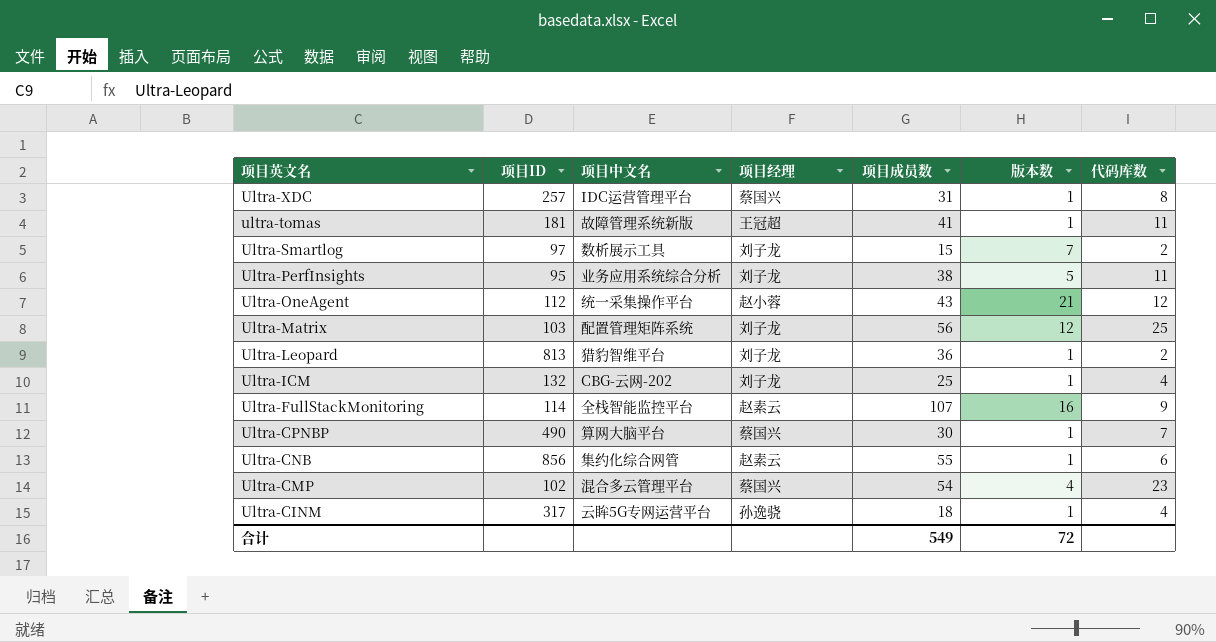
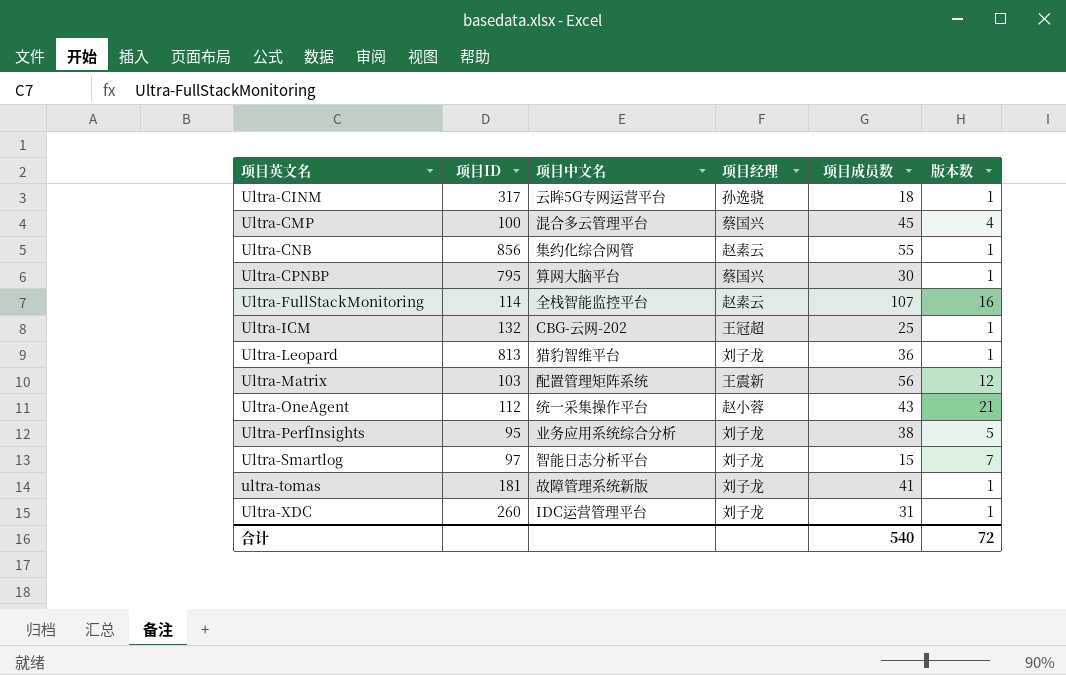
row order: 项目英文名 descending -> 项目英文名 ascending
column 代码库数 | position: 7 -> none
Ultra-CMP | 项目ID: 102 -> 100
Ultra-CMP | 项目成员数: 54 -> 45
Ultra-CPNBP | 项目ID: 490 -> 795
Ultra-ICM | 项目经理: 刘子龙 -> 王冠超
Ultra-Matrix | 项目经理: 刘子龙 -> 王震新
Ultra-Smartlog | 项目中文名: 数析展示工具 -> 智能日志分析平台
ultra-tomas | 项目经理: 王冠超 -> 刘子龙
Ultra-XDC | 项目ID: 257 -> 260
Ultra-XDC | 项目经理: 蔡国兴 -> 刘子龙
合计 | 项目成员数: 549 -> 540

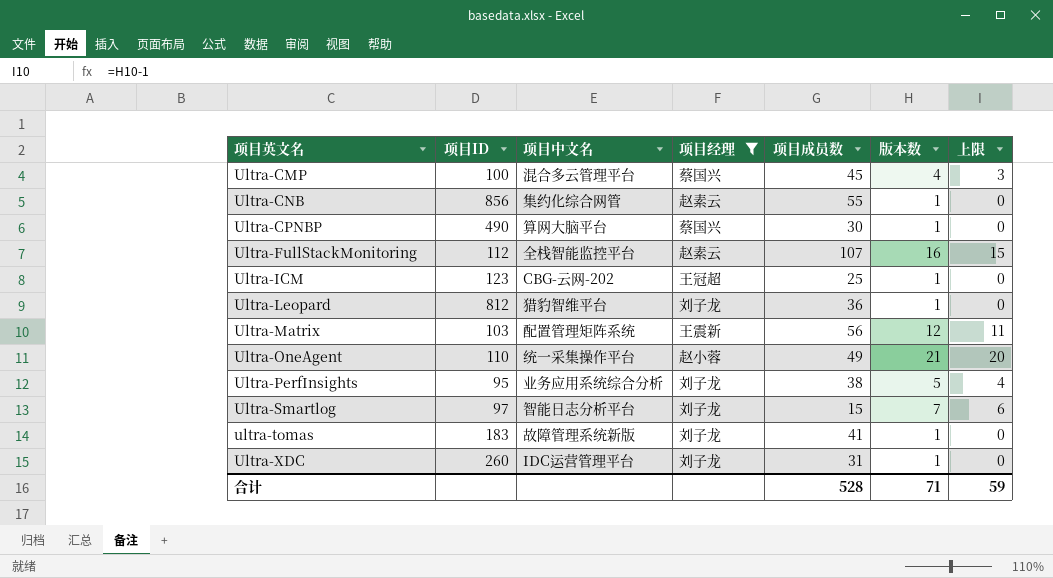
filter: none -> 项目经理 != 孙逸骁
column 上限 | formula: none -> [版本数] - 1
Ultra-CPNBP | 项目ID: 795 -> 490
Ultra-FullStackMonitoring | 项目ID: 114 -> 112
Ultra-ICM | 项目ID: 132 -> 123
Ultra-Leopard | 项目ID: 813 -> 812
Ultra-OneAgent | 项目ID: 112 -> 110
Ultra-OneAgent | 项目成员数: 43 -> 49
ultra-tomas | 项目ID: 181 -> 183
合计 | 项目成员数: 540 -> 528
合计 | 版本数: 72 -> 71

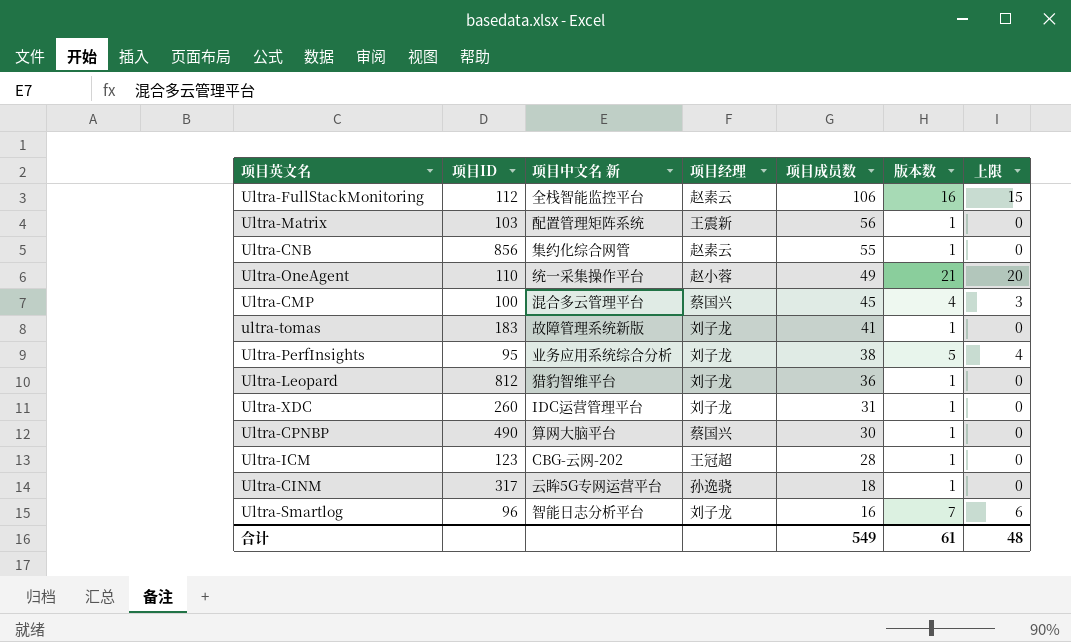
filter: 项目经理 != 孙逸骁 -> none
row order: 项目英文名 ascending -> 项目成员数 descending
column name: 项目中文名 -> 项目中文名 新
Ultra-FullStackMonitoring | 项目成员数: 107 -> 106
Ultra-Matrix | 版本数: 12 -> 1
Ultra-Matrix | 上限: 11 -> 0
Ultra-ICM | 项目成员数: 25 -> 28
Ultra-Smartlog | 项目ID: 97 -> 96
Ultra-Smartlog | 项目成员数: 15 -> 16
合计 | 项目成员数: 528 -> 549
合计 | 版本数: 71 -> 61
合计 | 上限: 59 -> 48

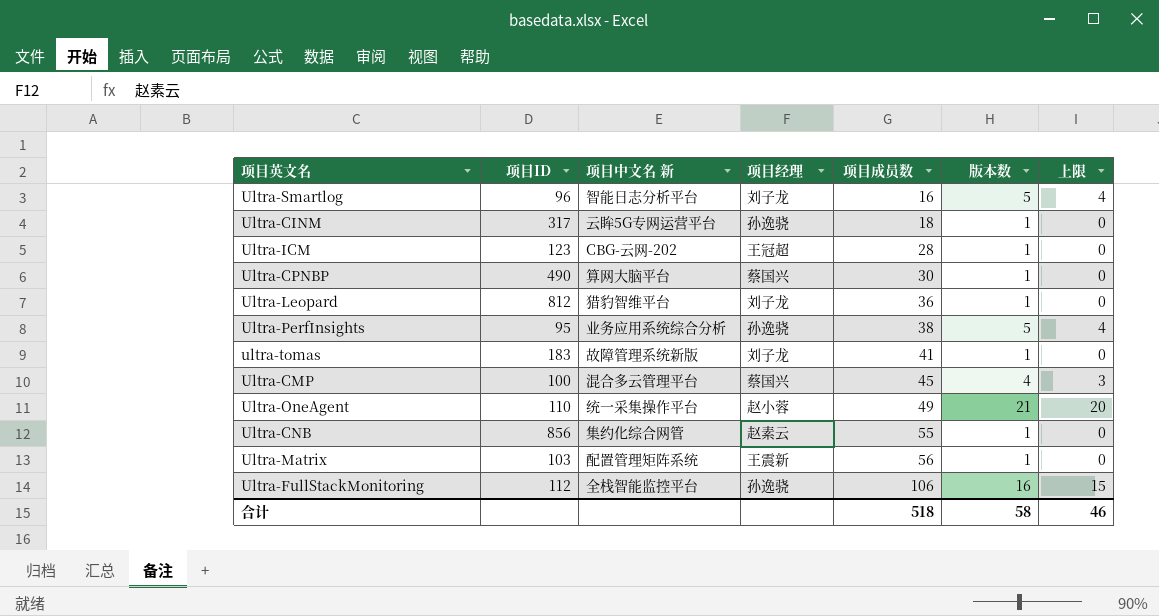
row order: 项目成员数 descending -> 项目成员数 ascending
row Ultra-XDC: 260 | IDC运营管理平台 | 刘子龙 | 31 | 1 | 0 -> none
Ultra-Smartlog | 版本数: 7 -> 5
Ultra-Smartlog | 上限: 6 -> 4
Ultra-PerfInsights | 项目经理: 刘子龙 -> 孙逸骁
Ultra-FullStackMonitoring | 项目经理: 赵素云 -> 孙逸骁
合计 | 项目成员数: 549 -> 518
合计 | 版本数: 61 -> 58
合计 | 上限: 48 -> 46

